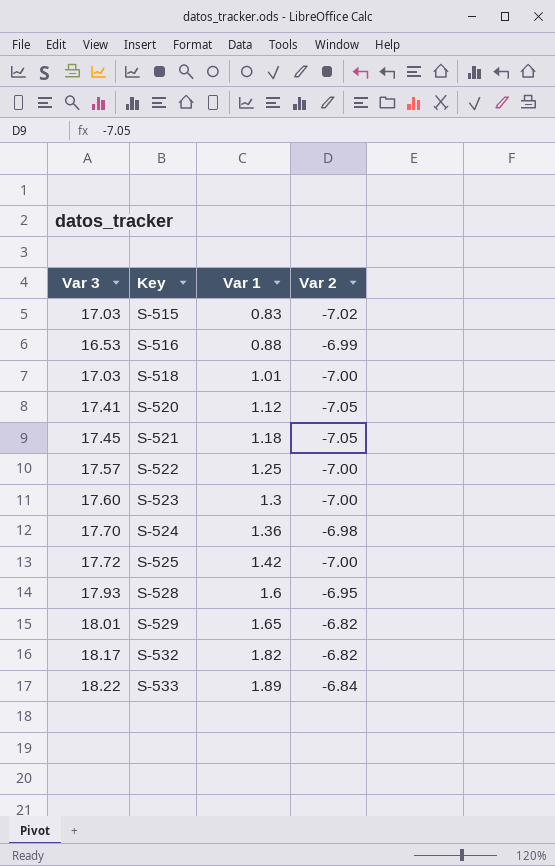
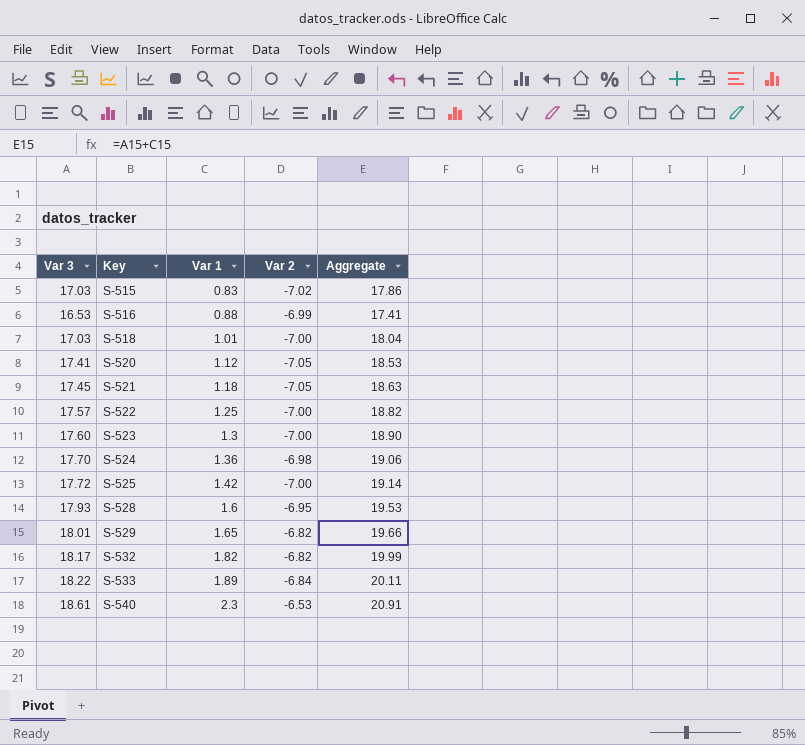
column Aggregate | formula: none -> [Var 3] + [Var 1]
row S-540: none -> 18.61 | 2.3 | -6.53 | 20.91

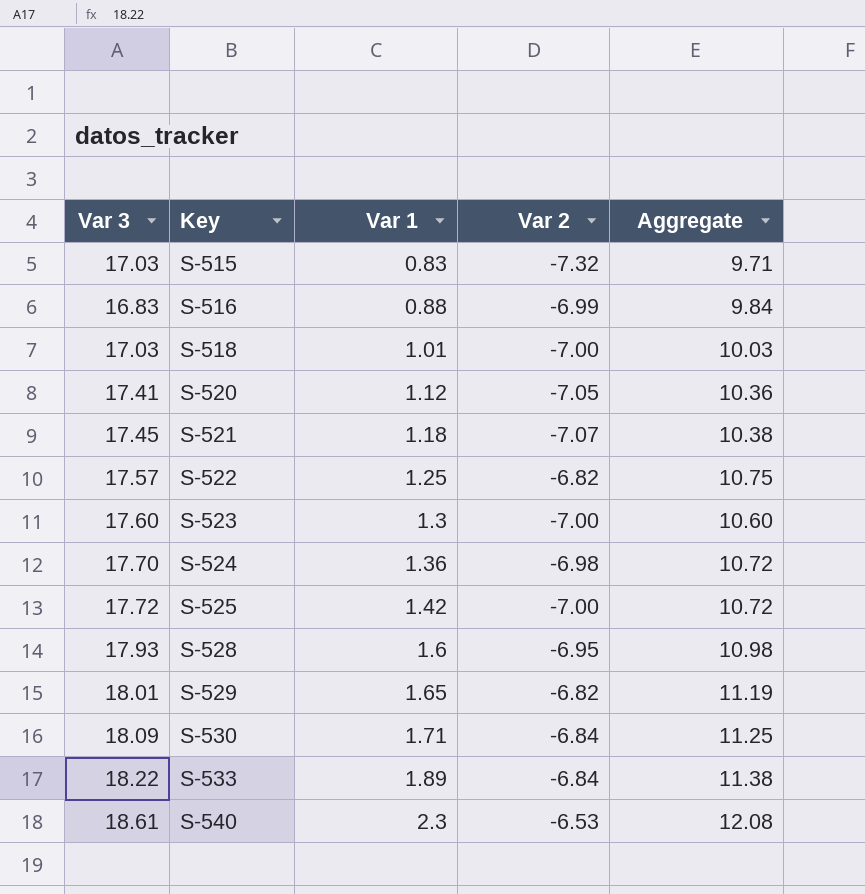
column Aggregate | formula: [Var 3] + [Var 1] -> [Var 3] + [Var 2]
row S-532: 18.17 | 1.82 | -6.82 | 19.99 -> none
S-515 | Var 2: -7.02 -> -7.32
S-516 | Var 3: 16.53 -> 16.83
S-521 | Var 2: -7.05 -> -7.07
S-522 | Var 2: -7.00 -> -6.82
row S-530: none -> 18.09 | 1.71 | -6.84 | 11.25

